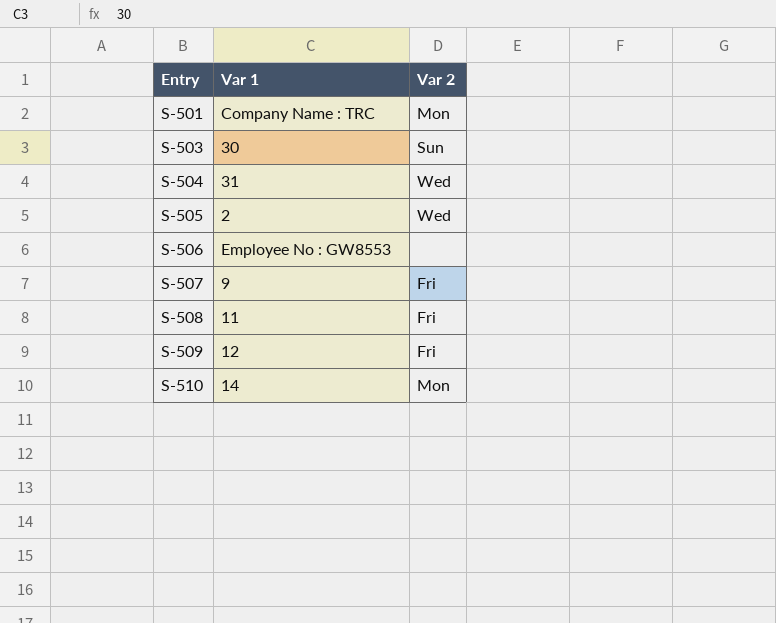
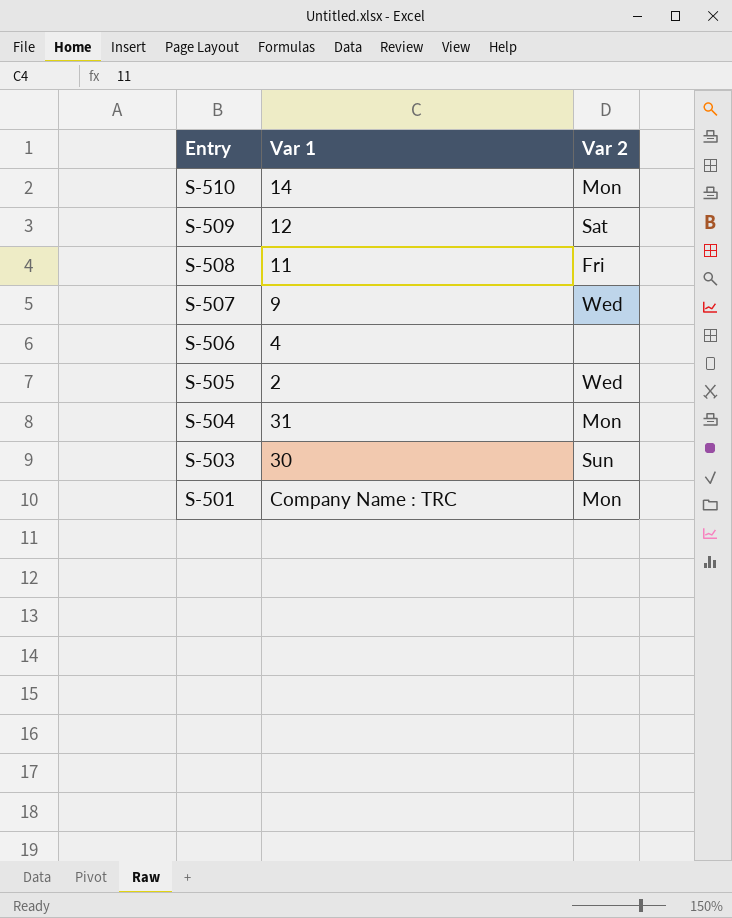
row order: Entry ascending -> Entry descending
S-509 | Var 2: Fri -> Sat
S-507 | Var 2: Fri -> Wed
S-506 | Var 1: Employee No : GW8553 -> 4
S-504 | Var 2: Wed -> Mon

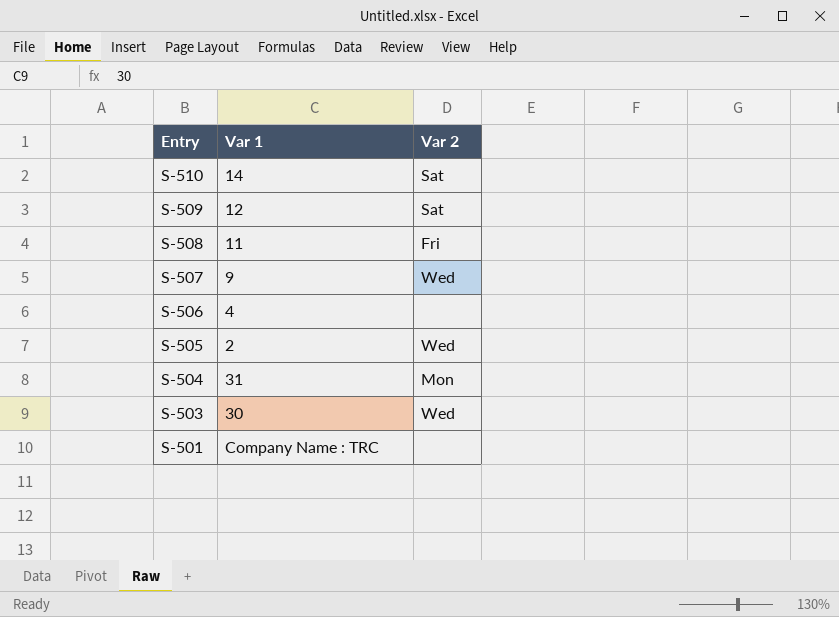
S-510 | Var 2: Mon -> Sat
S-503 | Var 2: Sun -> Wed
S-501 | Var 2: Mon -> none

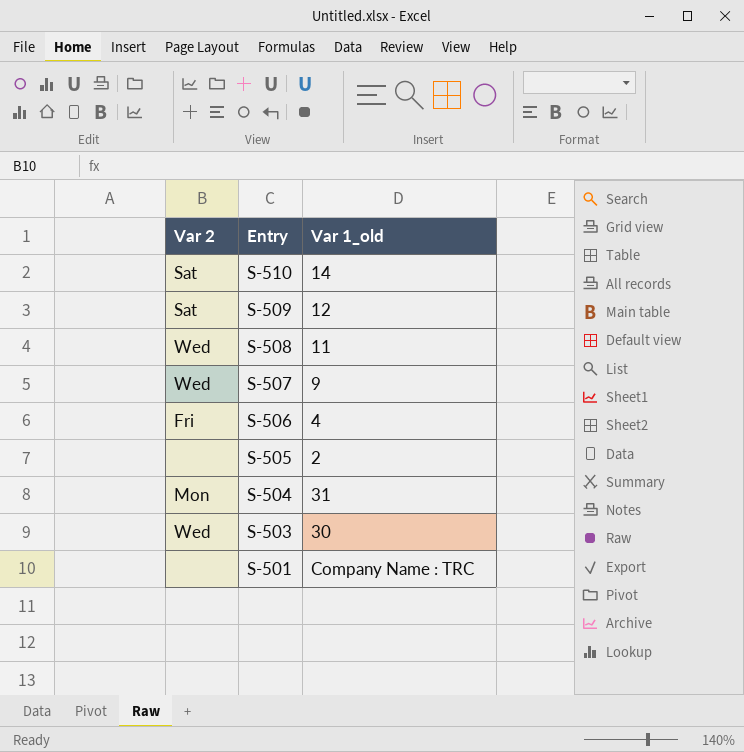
column Var 2 | position: 3 -> 1
column name: Var 1 -> Var 1_old
S-508 | Var 2: Fri -> Wed
S-506 | Var 2: none -> Fri
S-505 | Var 2: Wed -> none

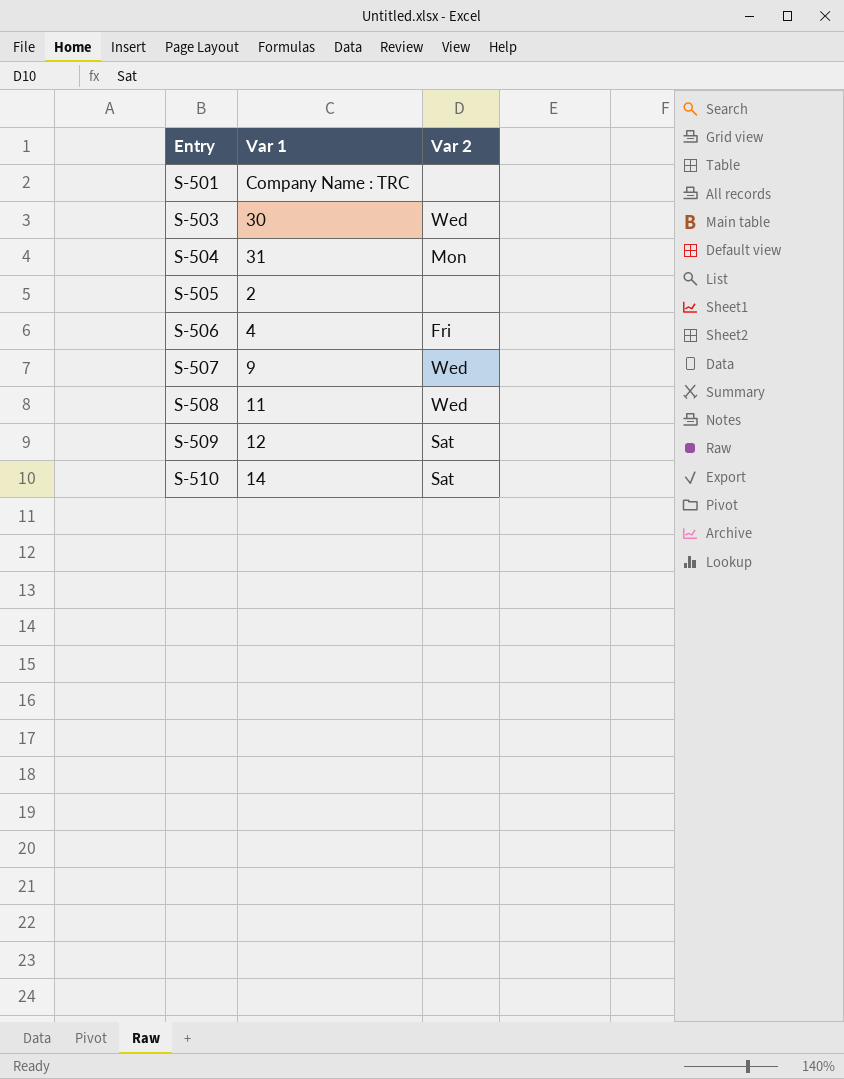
row order: Entry descending -> Entry ascending
column name: Var 1_old -> Var 1
column Var 2 | position: 1 -> 3

